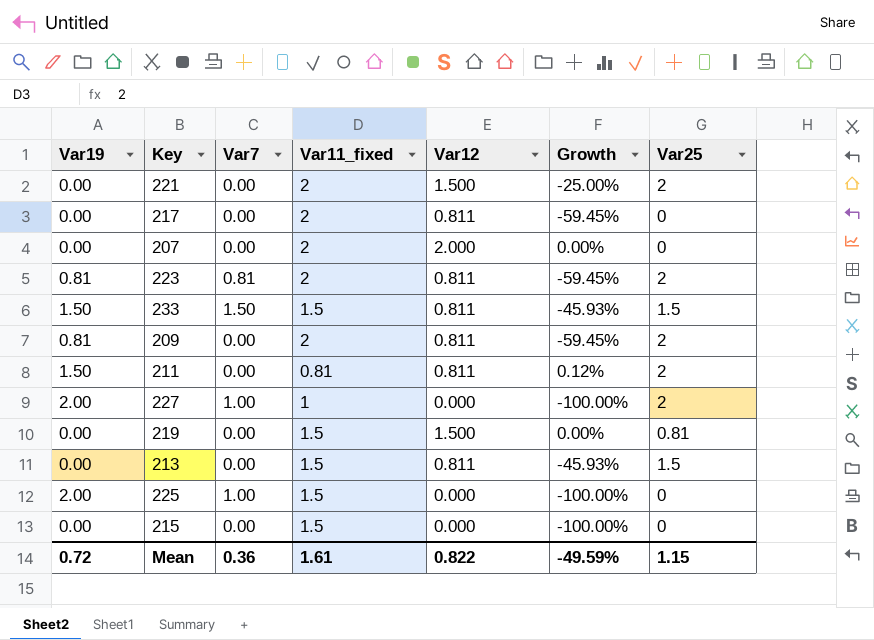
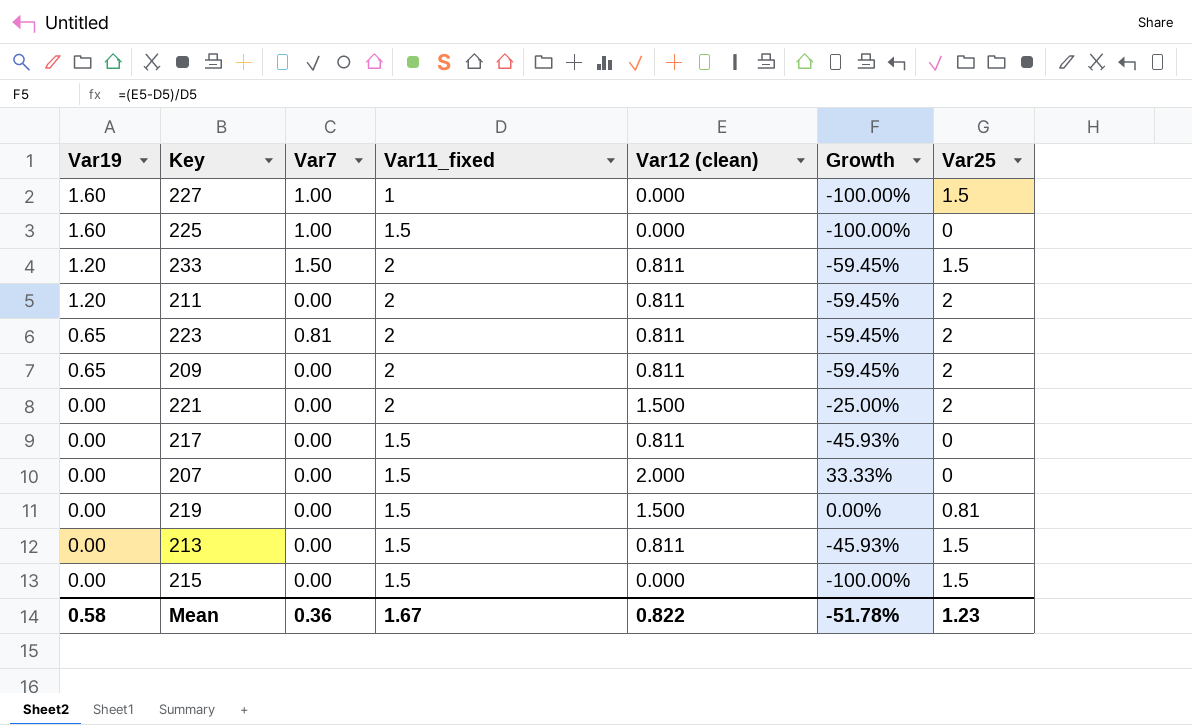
row order: none -> Var19 descending
column name: Var12 -> Var12 (clean)
227 | Var19: 2.00 -> 1.60
227 | Var25: 2 -> 1.5
225 | Var19: 2.00 -> 1.60
233 | Var19: 1.50 -> 1.20
233 | Var11_fixed: 1.5 -> 2
233 | Growth: -45.93% -> -59.45%
211 | Var19: 1.50 -> 1.20
211 | Var11_fixed: 0.81 -> 2
211 | Growth: 0.12% -> -59.45%
223 | Var19: 0.81 -> 0.65
209 | Var19: 0.81 -> 0.65
217 | Var11_fixed: 2 -> 1.5
217 | Growth: -59.45% -> -45.93%
207 | Var11_fixed: 2 -> 1.5
207 | Growth: 0.00% -> 33.33%
215 | Var25: 0 -> 1.5
Mean | Var19: 0.72 -> 0.58
Mean | Var11_fixed: 1.61 -> 1.67
Mean | Growth: -49.59% -> -51.78%
Mean | Var25: 1.15 -> 1.23

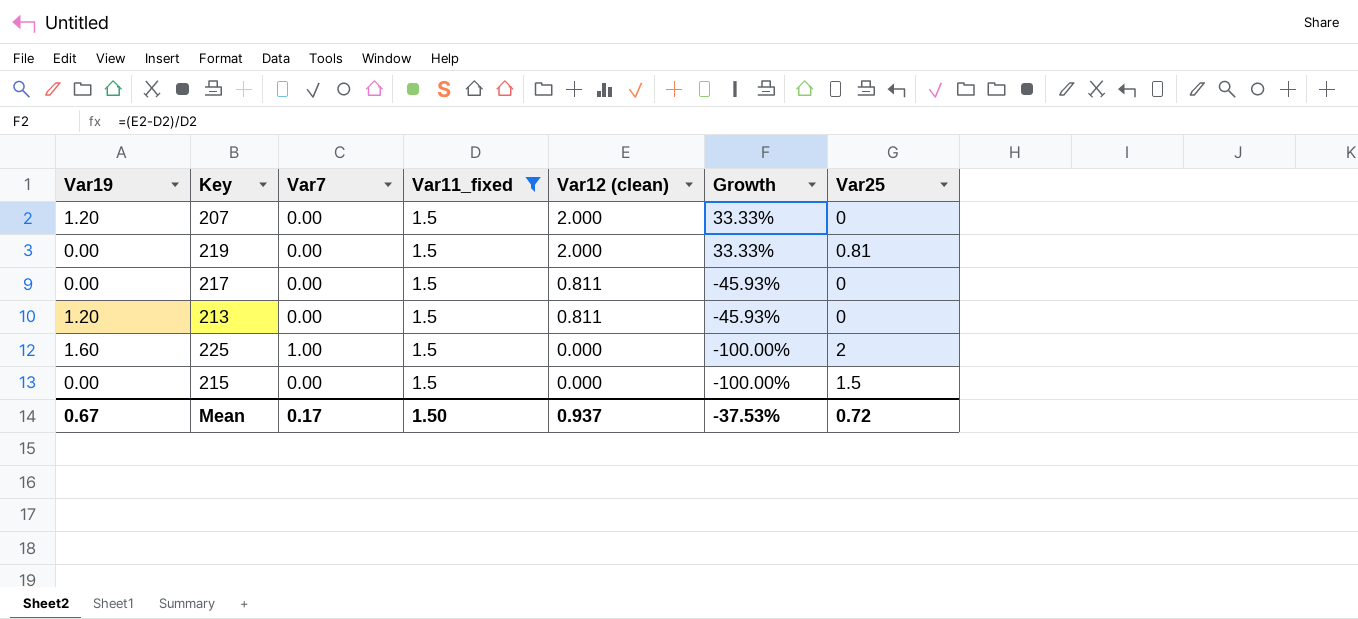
filter: none -> Var11_fixed = 1.5
row order: Var19 descending -> Var12 (clean) descending
207 | Var19: 0.00 -> 1.20
219 | Var12 (clean): 1.500 -> 2.000
219 | Growth: 0.00% -> 33.33%
213 | Var19: 0.00 -> 1.20
213 | Var25: 1.5 -> 0
225 | Var25: 0 -> 2
Mean | Var19: 0.58 -> 0.67
Mean | Var7: 0.36 -> 0.17
Mean | Var11_fixed: 1.67 -> 1.50
Mean | Var12 (clean): 0.822 -> 0.937
Mean | Growth: -51.78% -> -37.53%
Mean | Var25: 1.23 -> 0.72

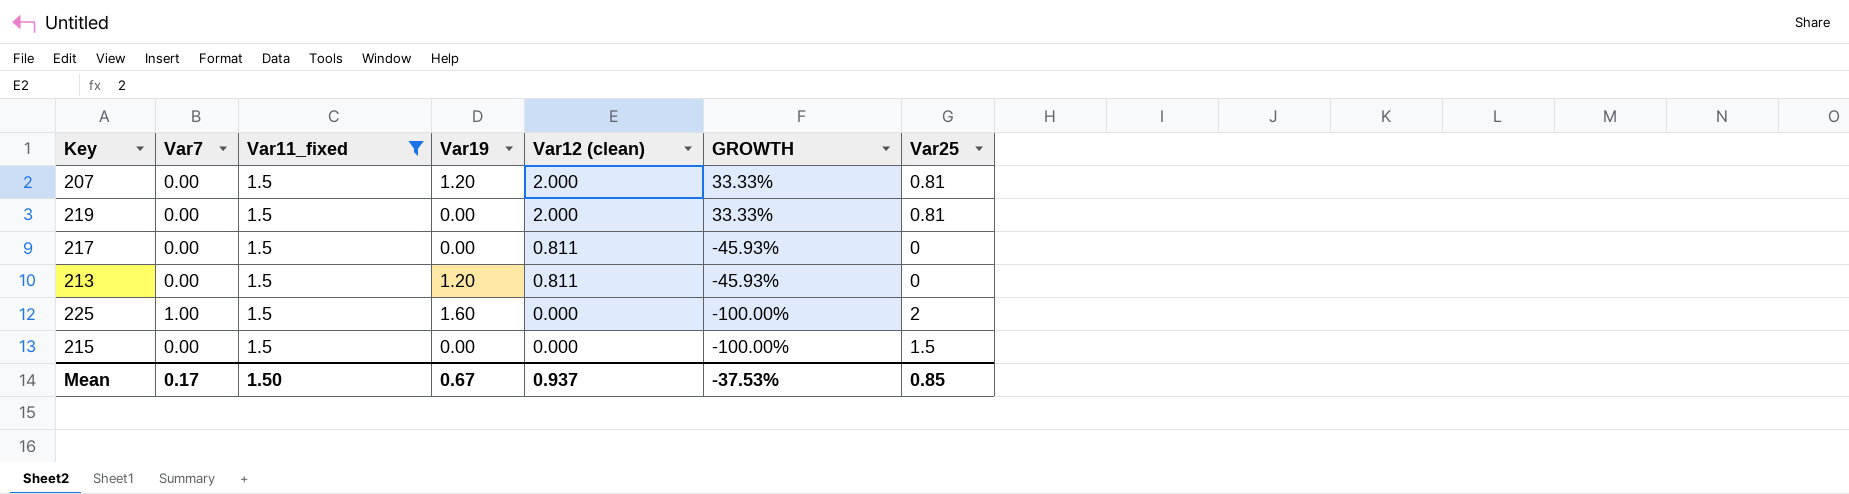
column Var19 | position: 1 -> 4
column name: Growth -> GROWTH
207 | Var25: 0 -> 0.81
Mean | Var25: 0.72 -> 0.85

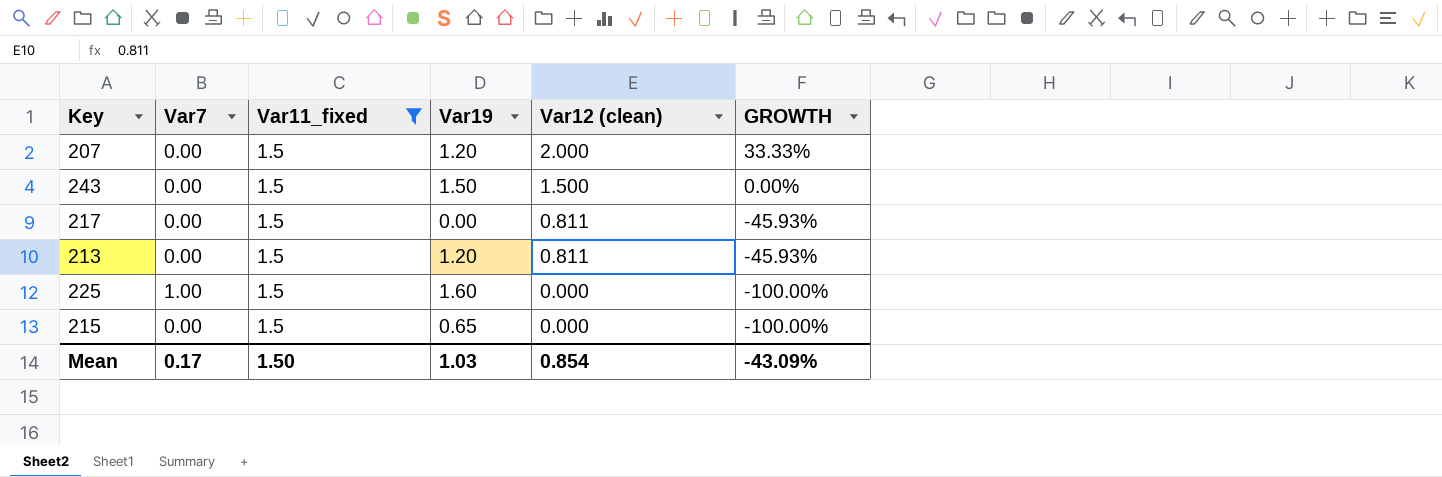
column Var25 | position: 7 -> none
row 219: 0.00 | 1.5 | 0.00 | 2.000 | 33.33% | 0.81 -> none
row 243: none -> 0.00 | 1.5 | 1.50 | 1.500 | 0.00%
215 | Var19: 0.00 -> 0.65
Mean | Var19: 0.67 -> 1.03
Mean | Var12 (clean): 0.937 -> 0.854
Mean | GROWTH: -37.53% -> -43.09%

